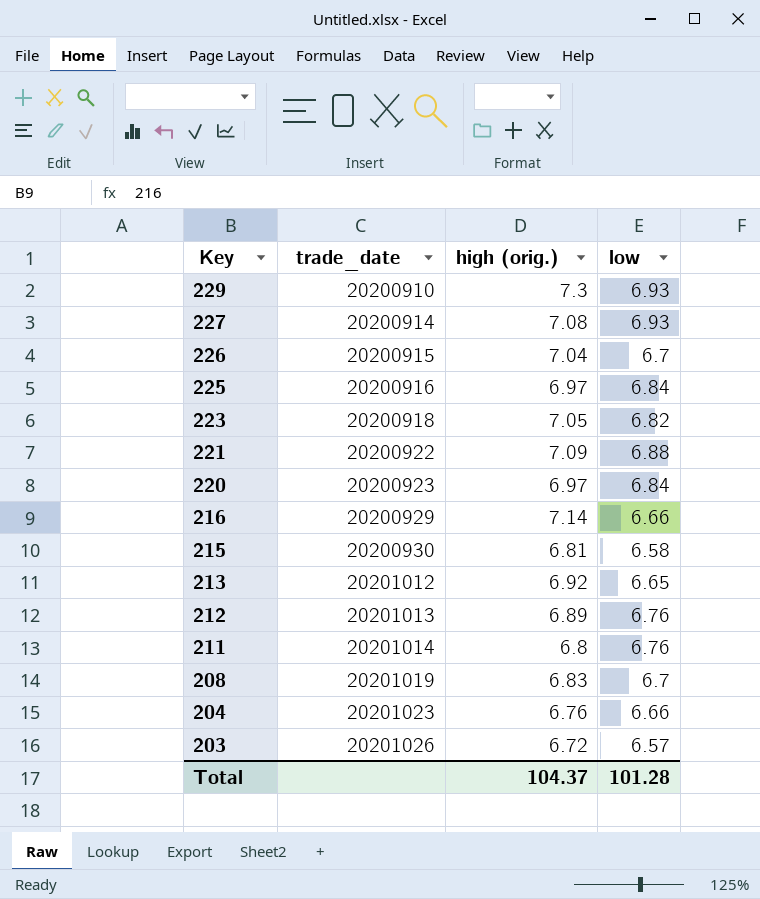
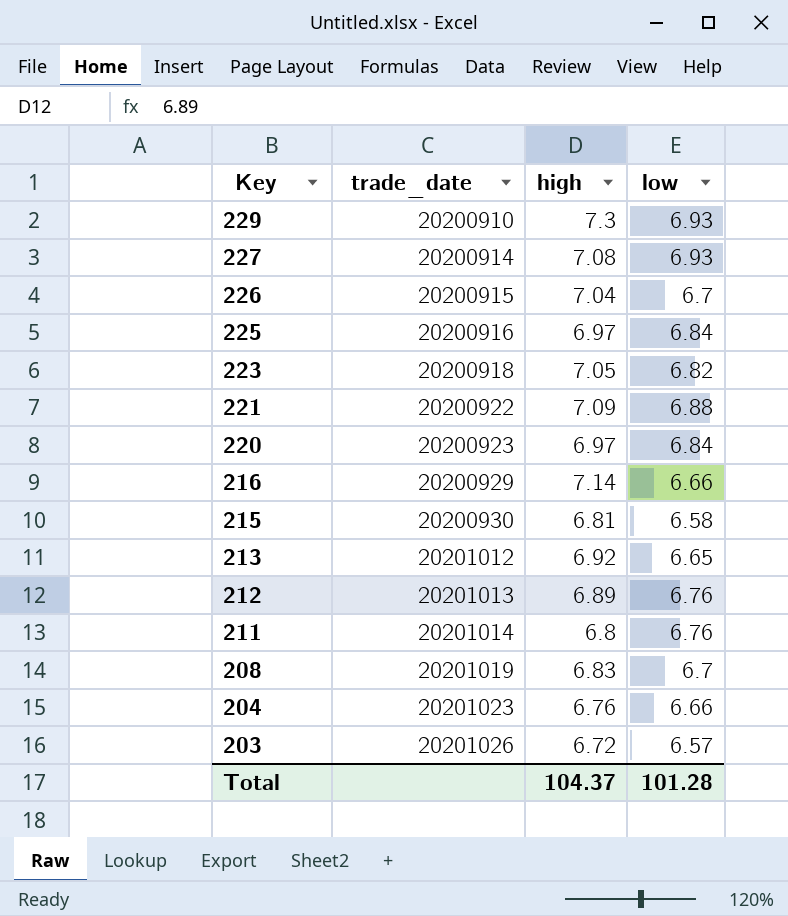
column name: high (orig.) -> high

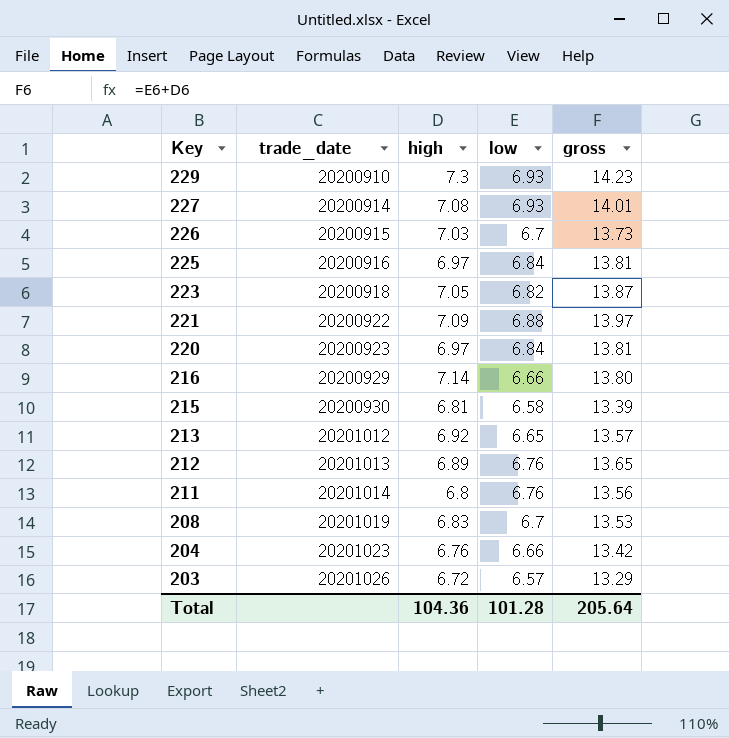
column gross | formula: none -> [high] + [low]
226 | high: 7.04 -> 7.03
Total | high: 104.37 -> 104.36

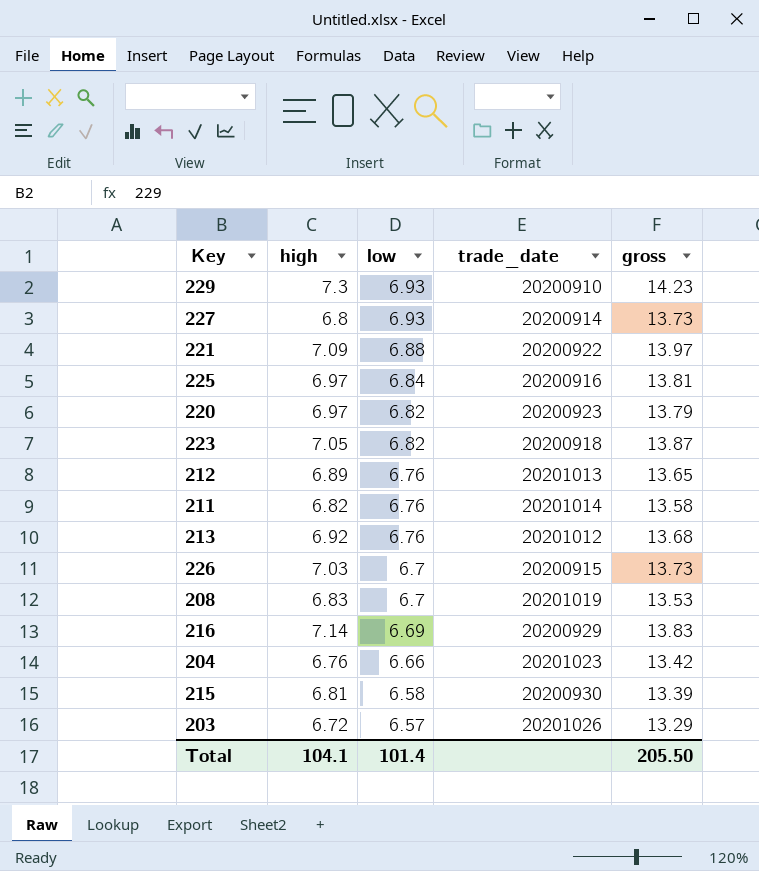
row order: Key descending -> low descending
column trade_date | position: 2 -> 4
227 | high: 7.08 -> 6.8
227 | gross: 14.01 -> 13.73
220 | low: 6.84 -> 6.82
220 | gross: 13.81 -> 13.79
211 | high: 6.8 -> 6.82
211 | gross: 13.56 -> 13.58
213 | low: 6.65 -> 6.76
213 | gross: 13.57 -> 13.68
216 | low: 6.66 -> 6.69
216 | gross: 13.80 -> 13.83
Total | high: 104.36 -> 104.1
Total | low: 101.28 -> 101.4
Total | gross: 205.64 -> 205.50

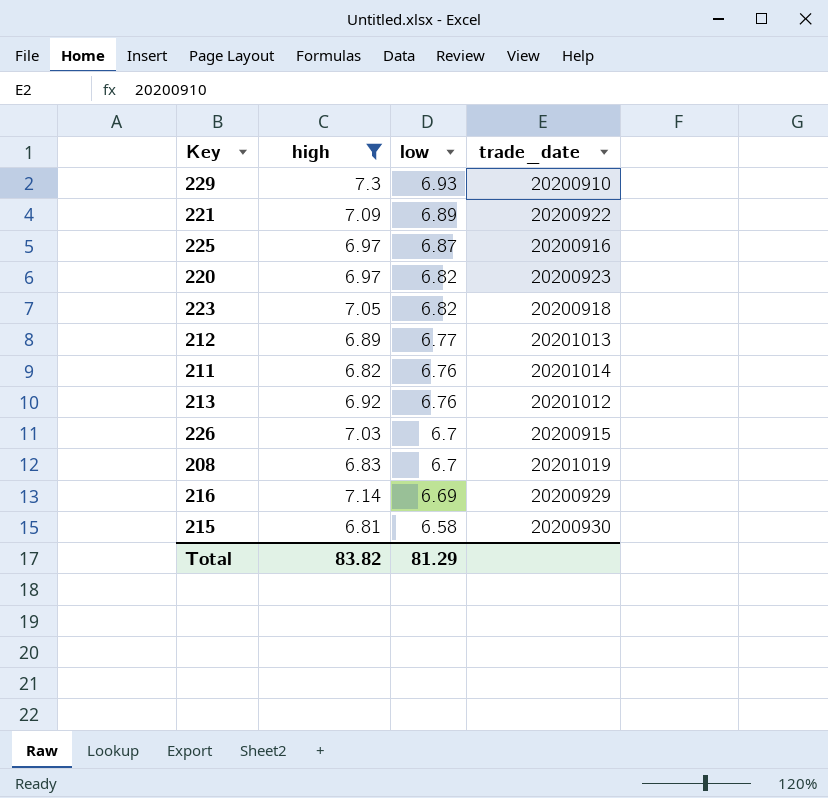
filter: none -> high >= 6.81
column gross | formula: [high] + [low] -> none
221 | low: 6.88 -> 6.89
225 | low: 6.84 -> 6.87
212 | low: 6.76 -> 6.77
Total | high: 104.1 -> 83.82
Total | low: 101.4 -> 81.29

